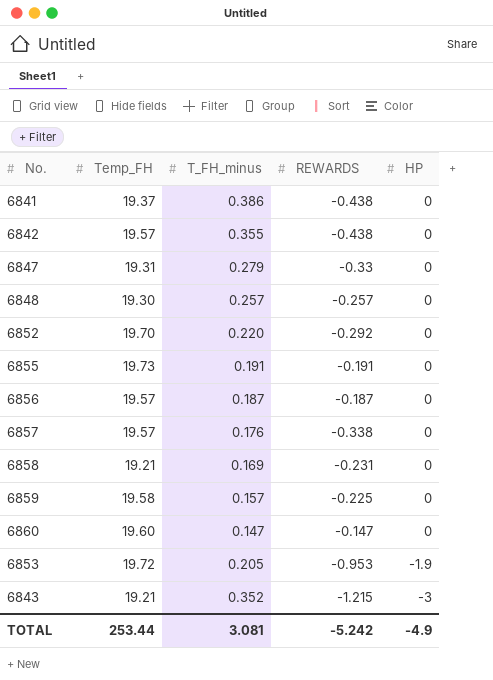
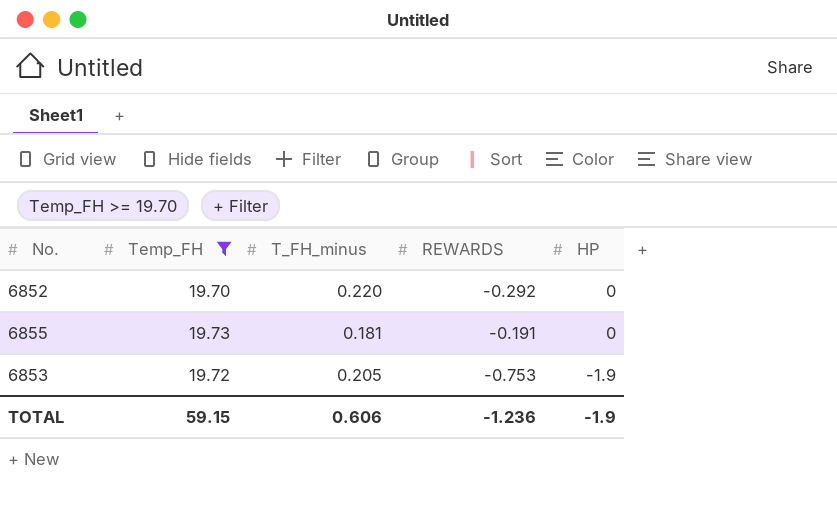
filter: none -> Temp_FH >= 19.70
6855 | T_FH_minus: 0.191 -> 0.181
6853 | REWARDS: -0.953 -> -0.753
TOTAL | Temp_FH: 253.44 -> 59.15
TOTAL | T_FH_minus: 3.081 -> 0.606
TOTAL | REWARDS: -5.242 -> -1.236
TOTAL | HP: -4.9 -> -1.9

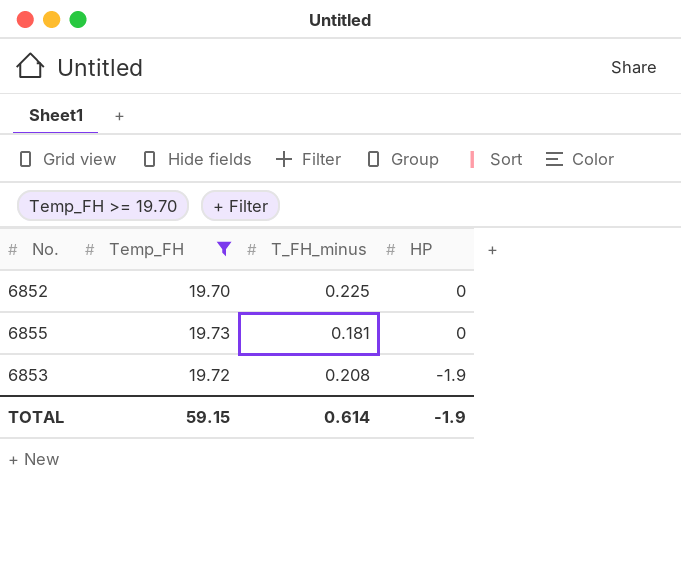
column REWARDS | position: 4 -> none
6852 | T_FH_minus: 0.220 -> 0.225
6853 | T_FH_minus: 0.205 -> 0.208
TOTAL | T_FH_minus: 0.606 -> 0.614

